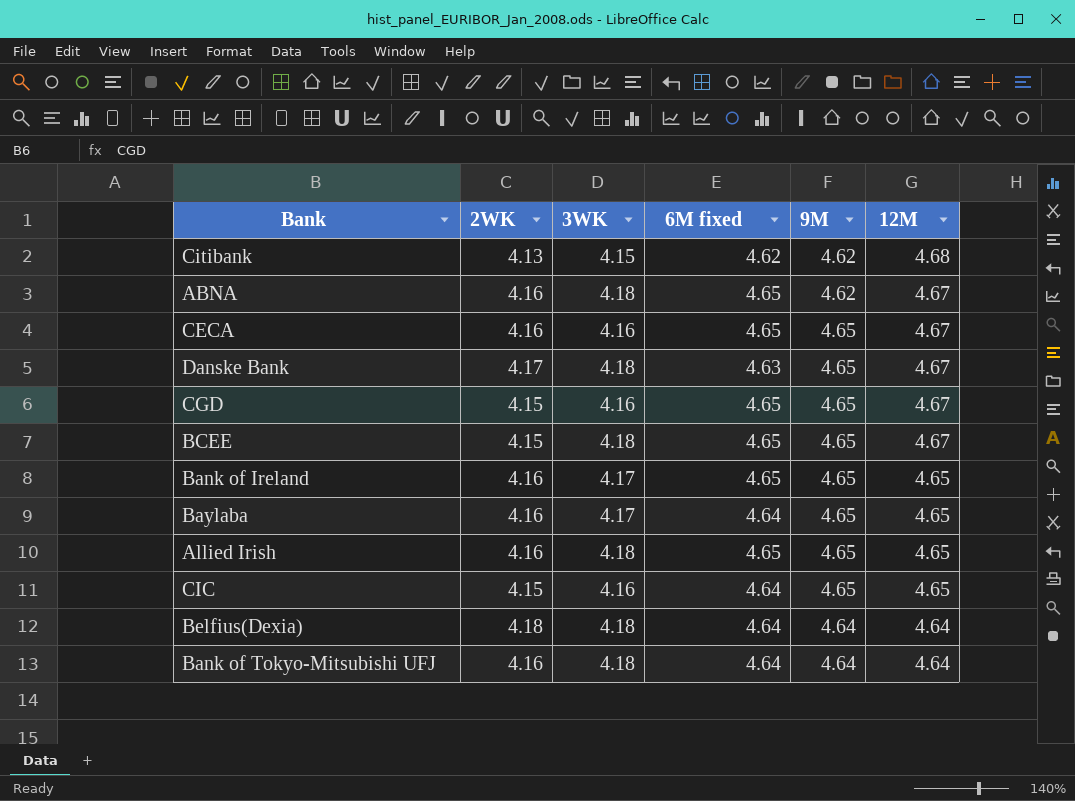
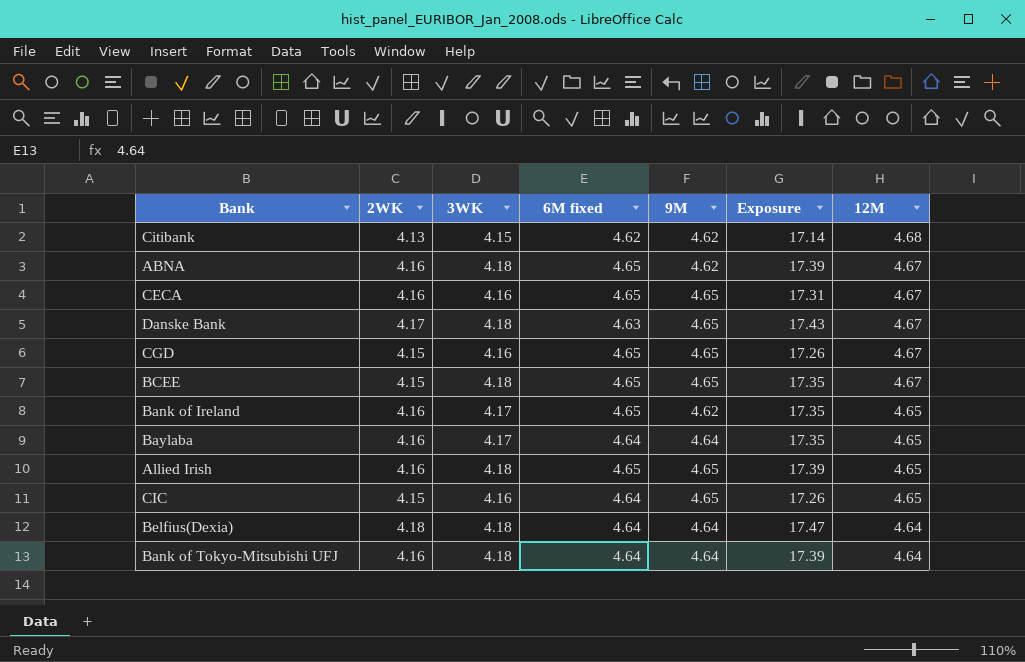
column Exposure | formula: none -> [2WK] * [3WK]
Bank of Ireland | 9M: 4.65 -> 4.62
Baylaba | 9M: 4.65 -> 4.64

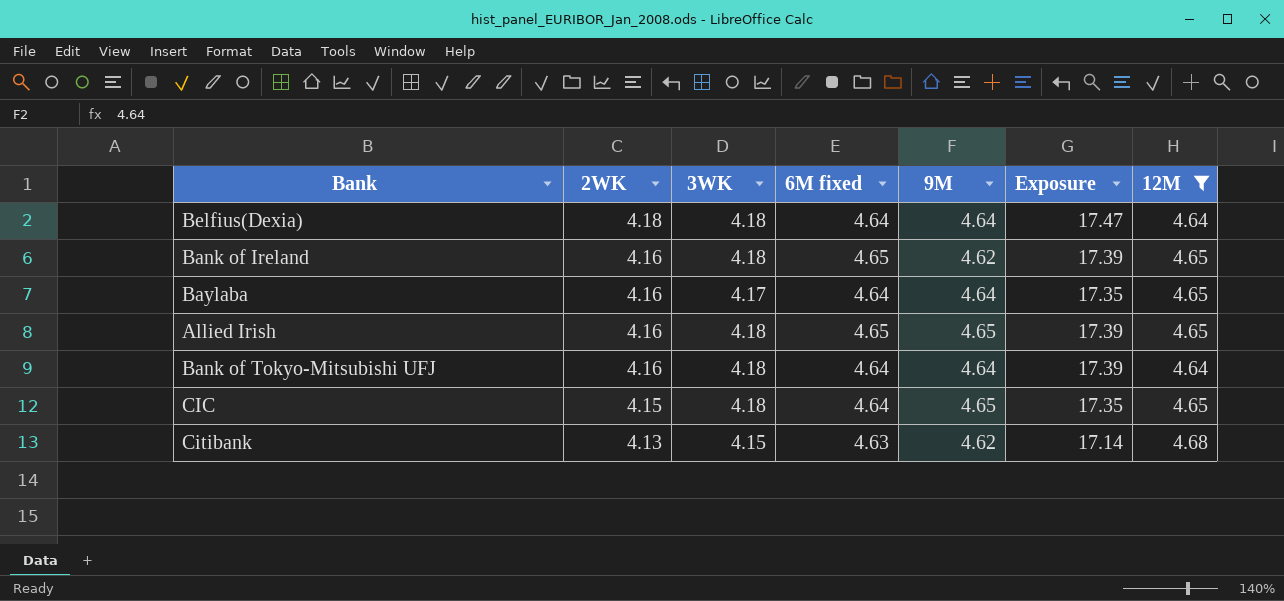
filter: none -> 12M != 4.67
row order: 12M descending -> 2WK descending
Bank of Ireland | 3WK: 4.17 -> 4.18
Bank of Ireland | Exposure: 17.35 -> 17.39
CIC | 3WK: 4.16 -> 4.18
CIC | Exposure: 17.26 -> 17.35
Citibank | 6M fixed: 4.62 -> 4.63

